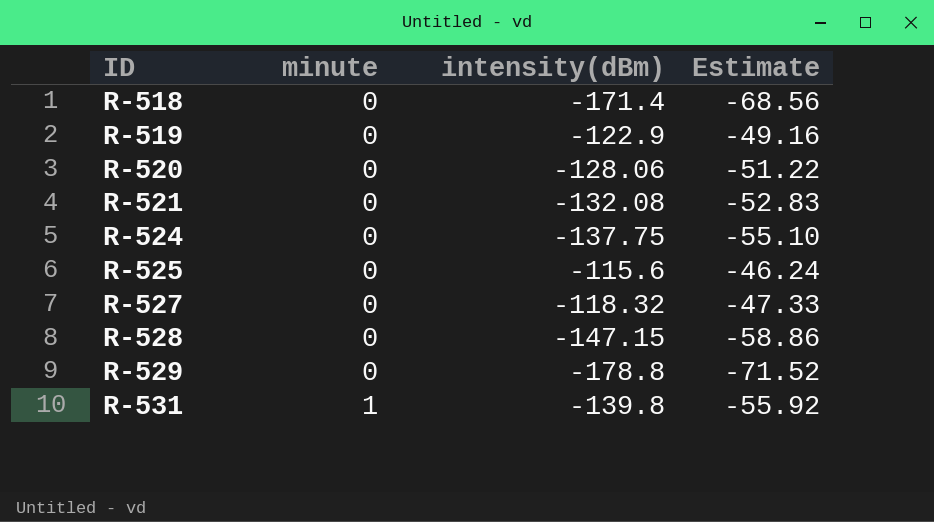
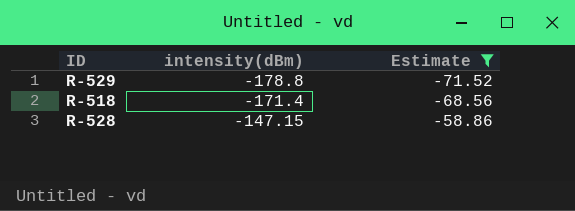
filter: none -> Estimate <= -58.86
row order: ID ascending -> intensity(dBm) ascending
column minute | position: 2 -> none

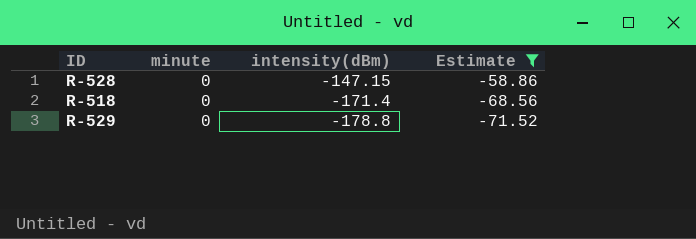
row order: intensity(dBm) ascending -> intensity(dBm) descending
column minute | position: none -> 2

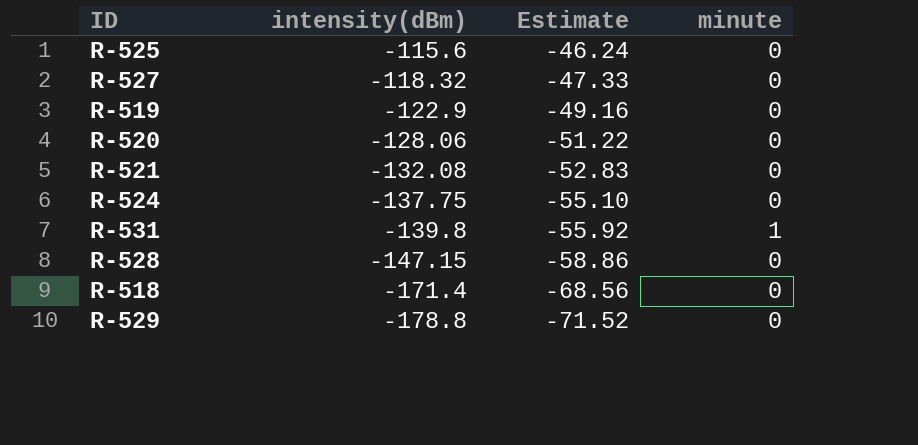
filter: Estimate <= -58.86 -> none
column minute | position: 2 -> 4

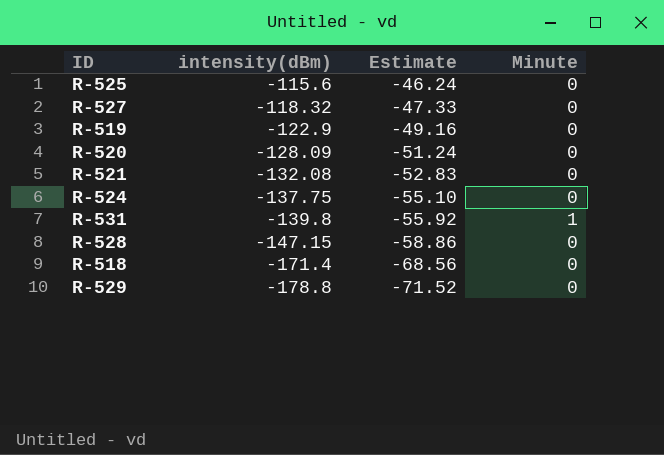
column name: minute -> Minute
R-520 | intensity(dBm): -128.06 -> -128.09
R-520 | Estimate: -51.22 -> -51.24

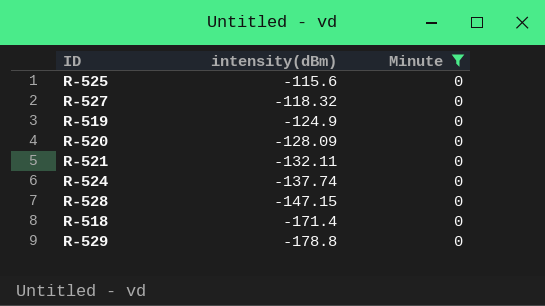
filter: none -> Minute = 0
column Estimate | formula: [intensity(dBm)] * 0.4 -> none
R-519 | intensity(dBm): -122.9 -> -124.9
R-521 | intensity(dBm): -132.08 -> -132.11
R-524 | intensity(dBm): -137.75 -> -137.74

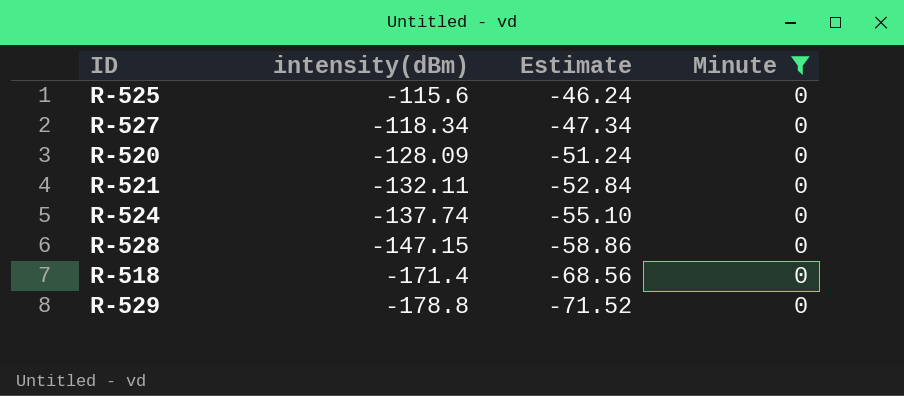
column Estimate | formula: none -> [intensity(dBm)] * 0.4
row R-519: -124.9 | 0 -> none
R-527 | intensity(dBm): -118.32 -> -118.34

